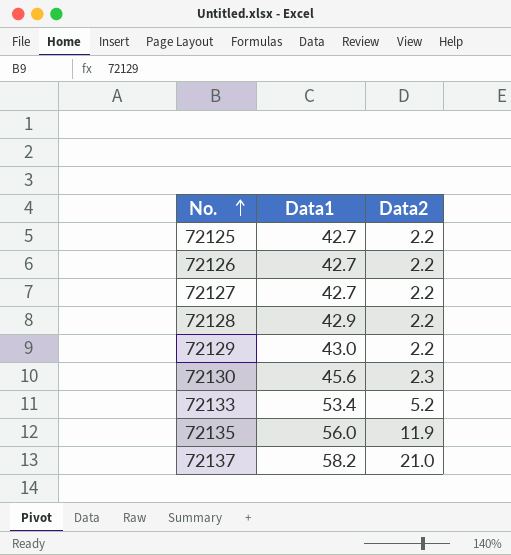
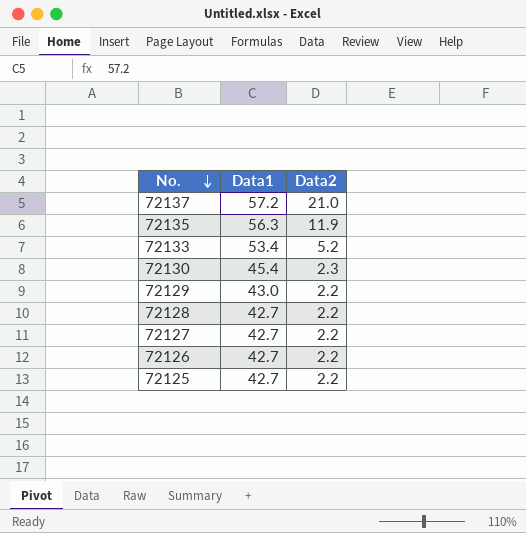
row order: No. ascending -> No. descending
72137 | Data1: 58.2 -> 57.2
72135 | Data1: 56.0 -> 56.3
72130 | Data1: 45.6 -> 45.4
72128 | Data1: 42.9 -> 42.7

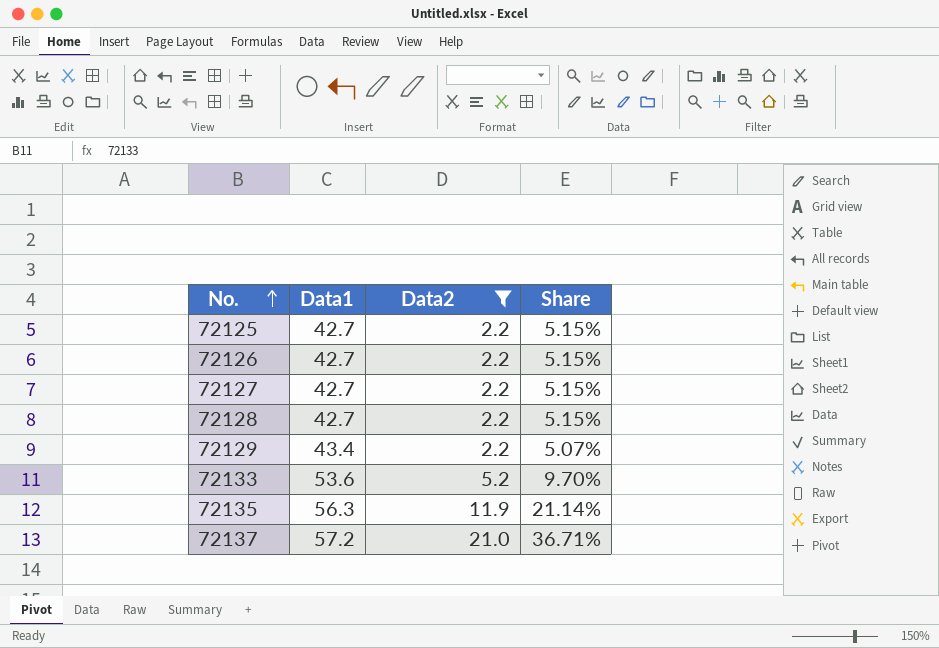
filter: none -> Data2 != 2.3
row order: No. descending -> No. ascending
column Share | formula: none -> [Data2] / [Data1]
72129 | Data1: 43.0 -> 43.4
72133 | Data1: 53.4 -> 53.6

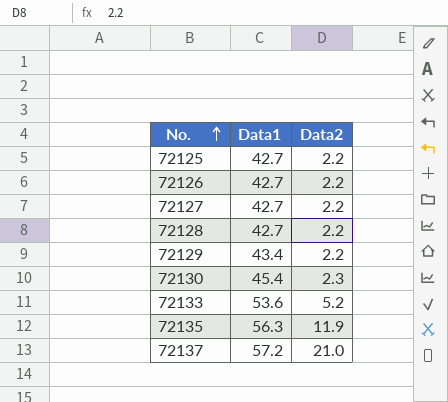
filter: Data2 != 2.3 -> none
column Share | formula: [Data2] / [Data1] -> none

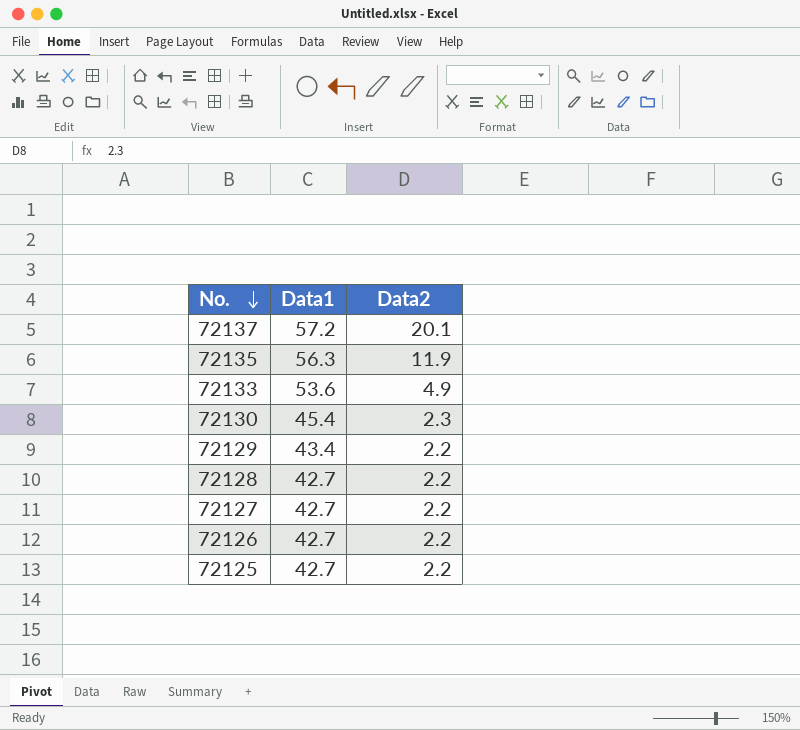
row order: No. ascending -> No. descending
72137 | Data2: 21.0 -> 20.1
72133 | Data2: 5.2 -> 4.9

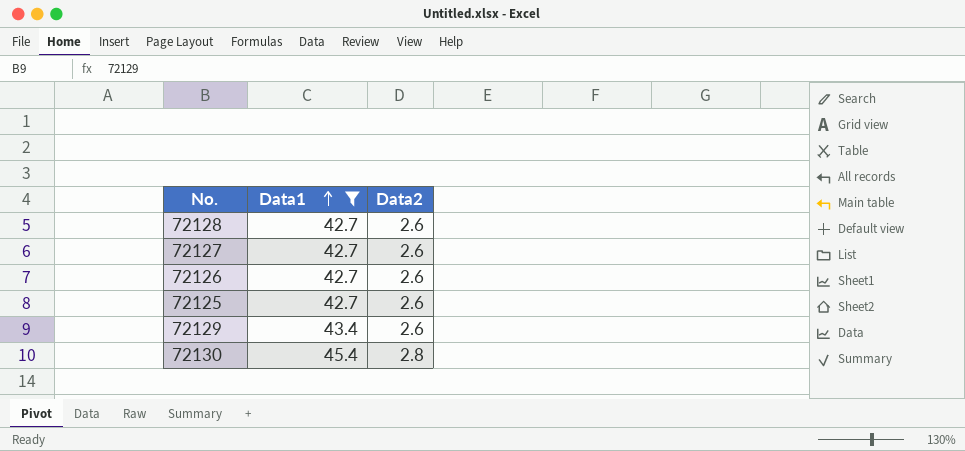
filter: none -> Data1 <= 45.4
row order: No. descending -> Data1 ascending
72128 | Data2: 2.2 -> 2.6
72127 | Data2: 2.2 -> 2.6
72126 | Data2: 2.2 -> 2.6
72125 | Data2: 2.2 -> 2.6
72129 | Data2: 2.2 -> 2.6
72130 | Data2: 2.3 -> 2.8

